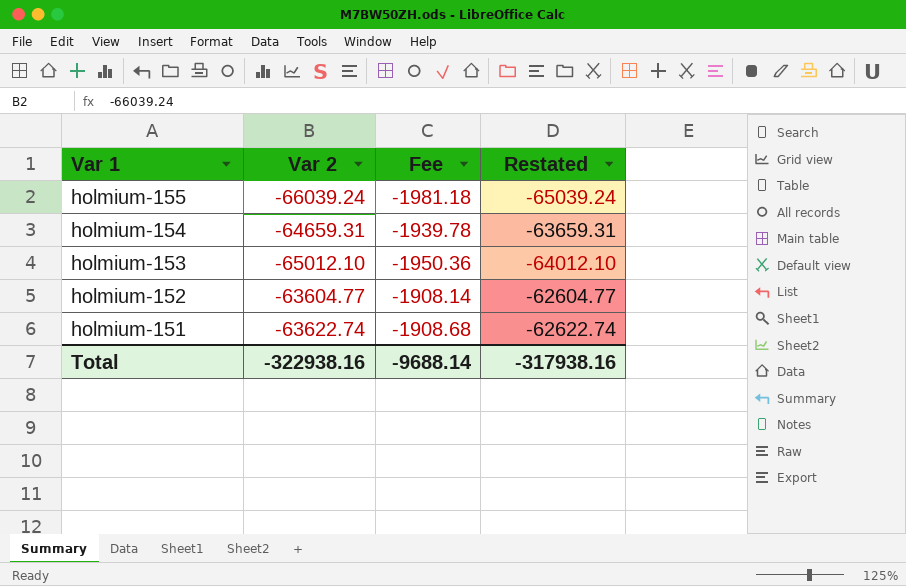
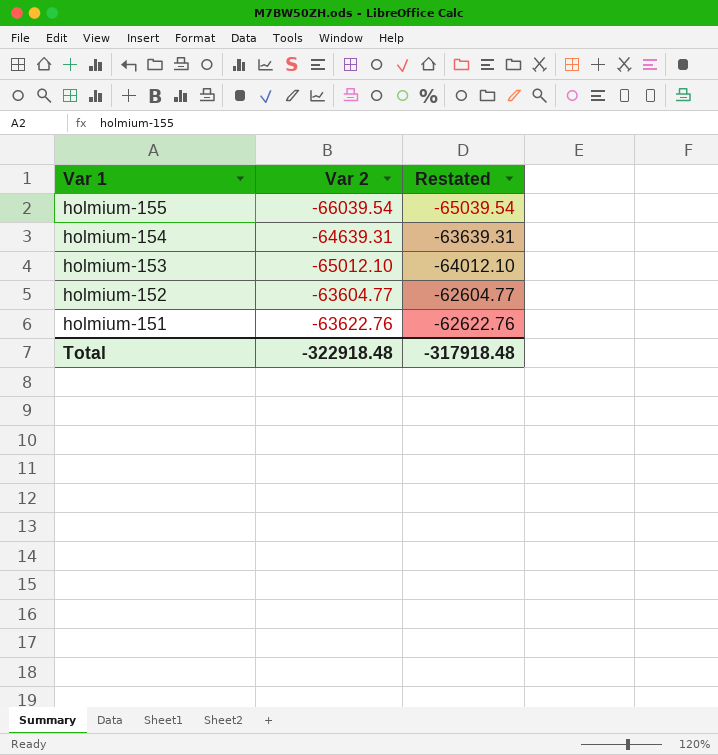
column Fee | formula: [Var 2] * 0.03 -> none
holmium-155 | Var 2: -66039.24 -> -66039.54
holmium-155 | Restated: -65039.24 -> -65039.54
holmium-154 | Var 2: -64659.31 -> -64639.31
holmium-154 | Restated: -63659.31 -> -63639.31
holmium-151 | Var 2: -63622.74 -> -63622.76
holmium-151 | Restated: -62622.74 -> -62622.76
Total | Var 2: -322938.16 -> -322918.48
Total | Restated: -317938.16 -> -317918.48

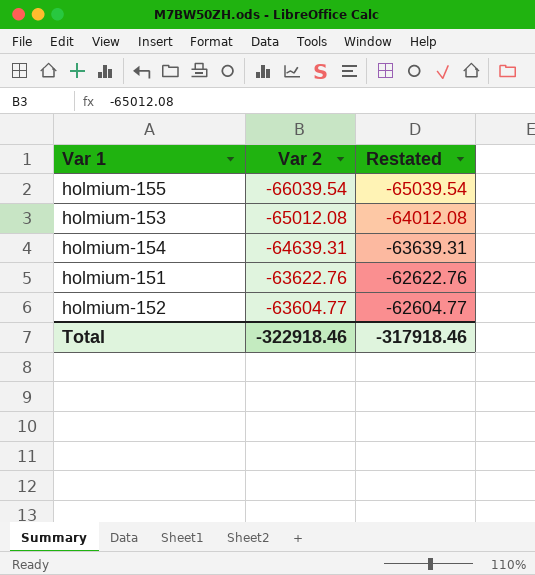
row order: Var 1 descending -> Var 2 ascending
holmium-153 | Var 2: -65012.10 -> -65012.08
holmium-153 | Restated: -64012.10 -> -64012.08
Total | Var 2: -322918.48 -> -322918.46
Total | Restated: -317918.48 -> -317918.46

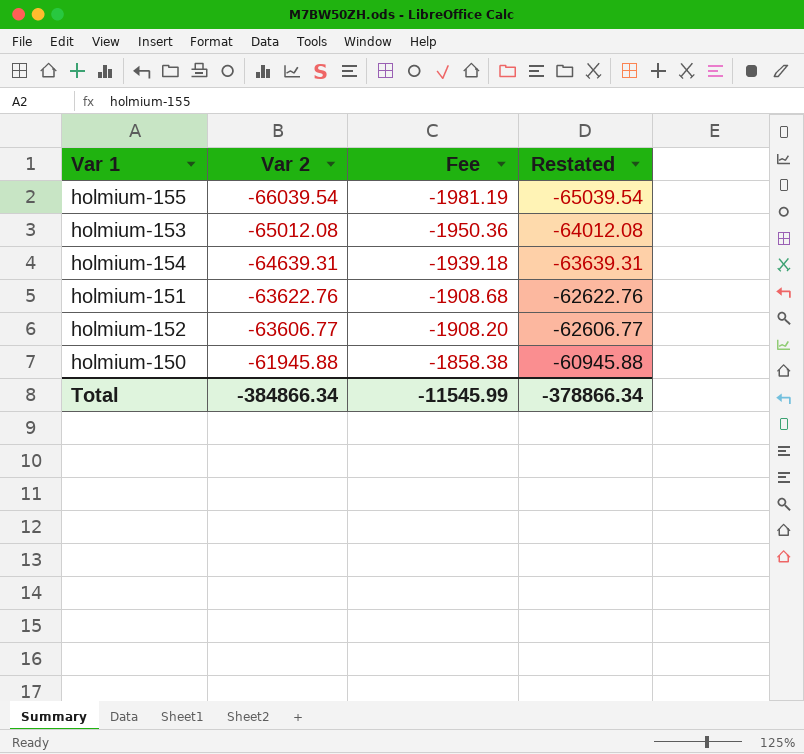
column Fee | formula: none -> [Var 2] * 0.03
holmium-152 | Var 2: -63604.77 -> -63606.77
holmium-152 | Restated: -62604.77 -> -62606.77
row holmium-150: none -> -61945.88 | -1858.38 | -60945.88
Total | Var 2: -322918.46 -> -384866.34
Total | Restated: -317918.46 -> -378866.34

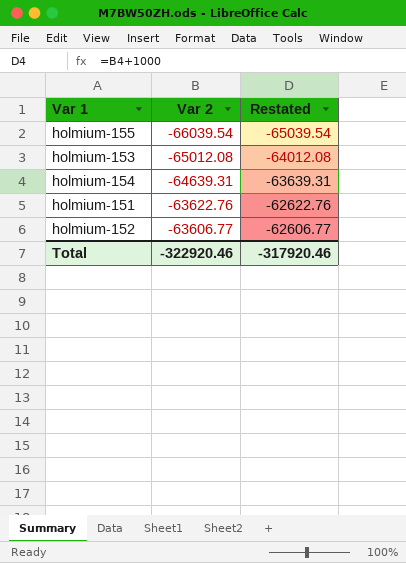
column Fee | formula: [Var 2] * 0.03 -> none
row holmium-150: -61945.88 | -1858.38 | -60945.88 -> none
Total | Var 2: -384866.34 -> -322920.46
Total | Restated: -378866.34 -> -317920.46

